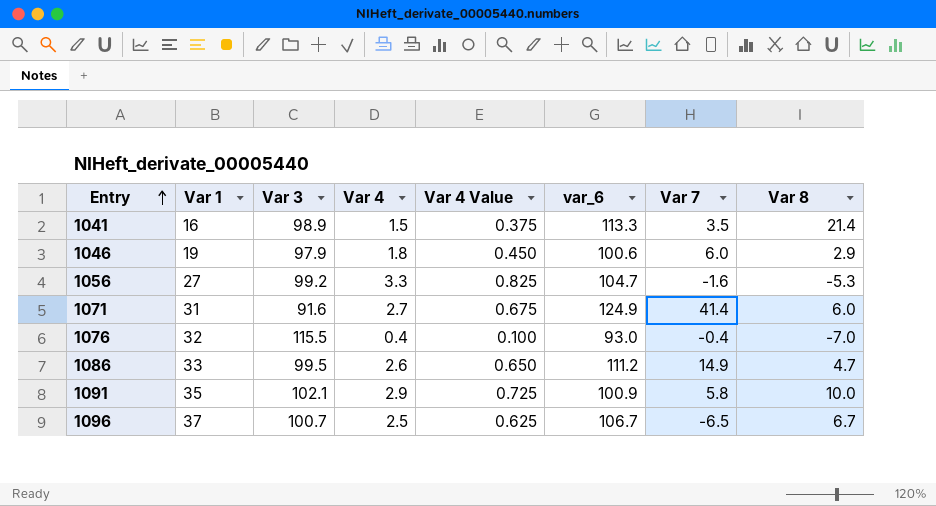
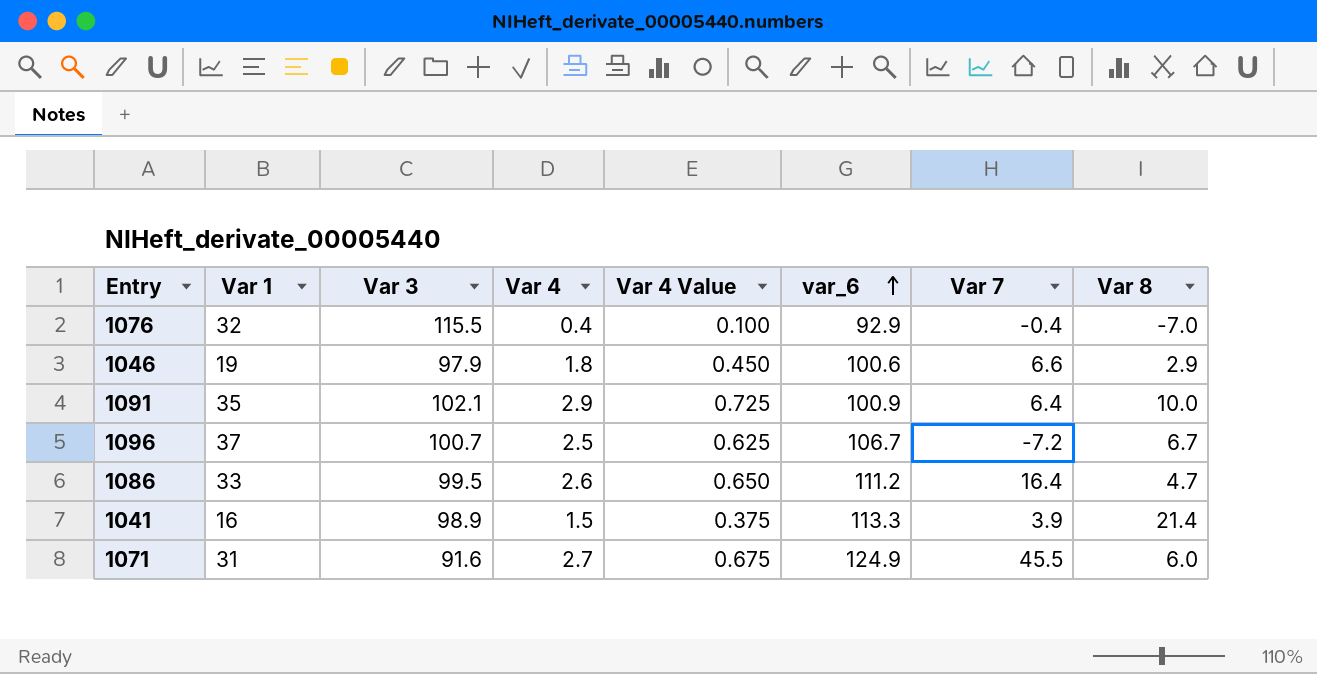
row order: Entry ascending -> var_6 ascending
row 1056: 27 | 99.2 | 3.3 | 0.825 | 104.7 | -1.6 | -5.3 -> none
1076 | var_6: 93.0 -> 92.9
1046 | Var 7: 6.0 -> 6.6
1091 | Var 7: 5.8 -> 6.4
1096 | Var 7: -6.5 -> -7.2
1086 | Var 7: 14.9 -> 16.4
1041 | Var 7: 3.5 -> 3.9
1071 | Var 7: 41.4 -> 45.5

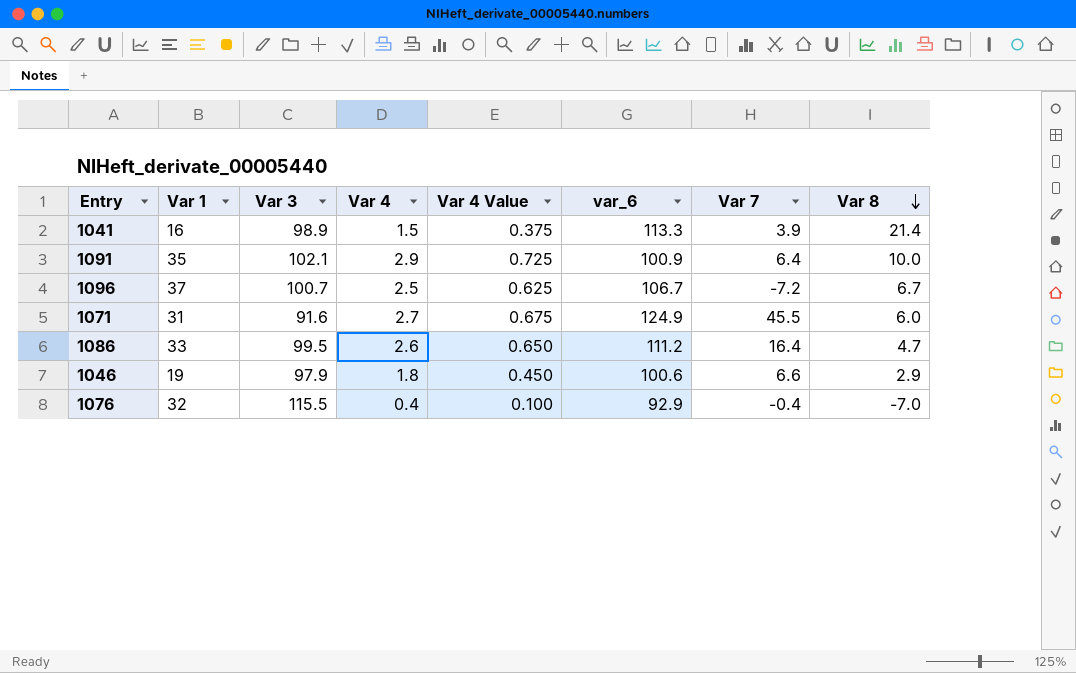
row order: var_6 ascending -> Var 8 descending

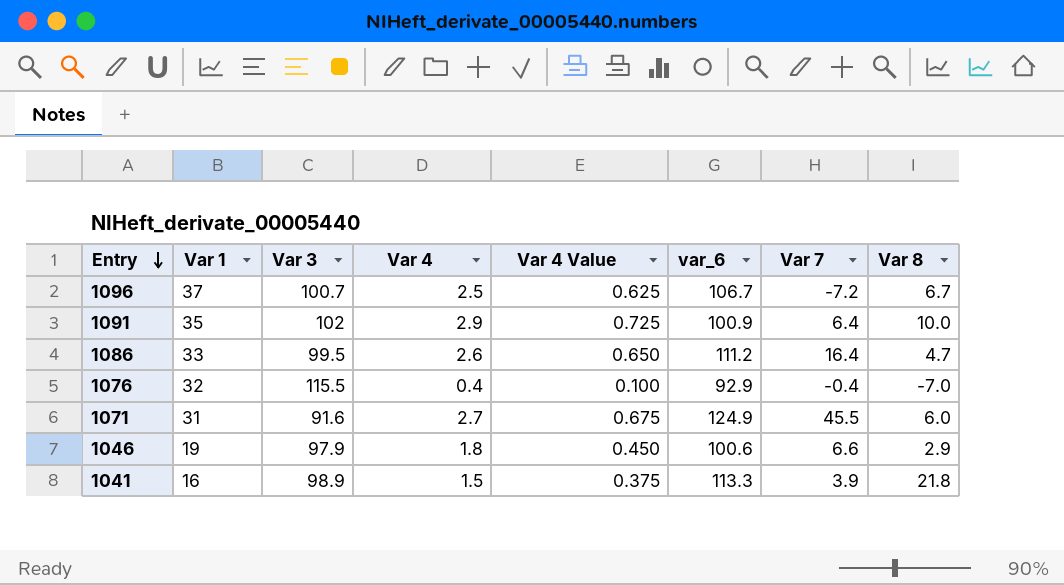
row order: Var 8 descending -> Entry descending
1091 | Var 3: 102.1 -> 102
1041 | Var 8: 21.4 -> 21.8

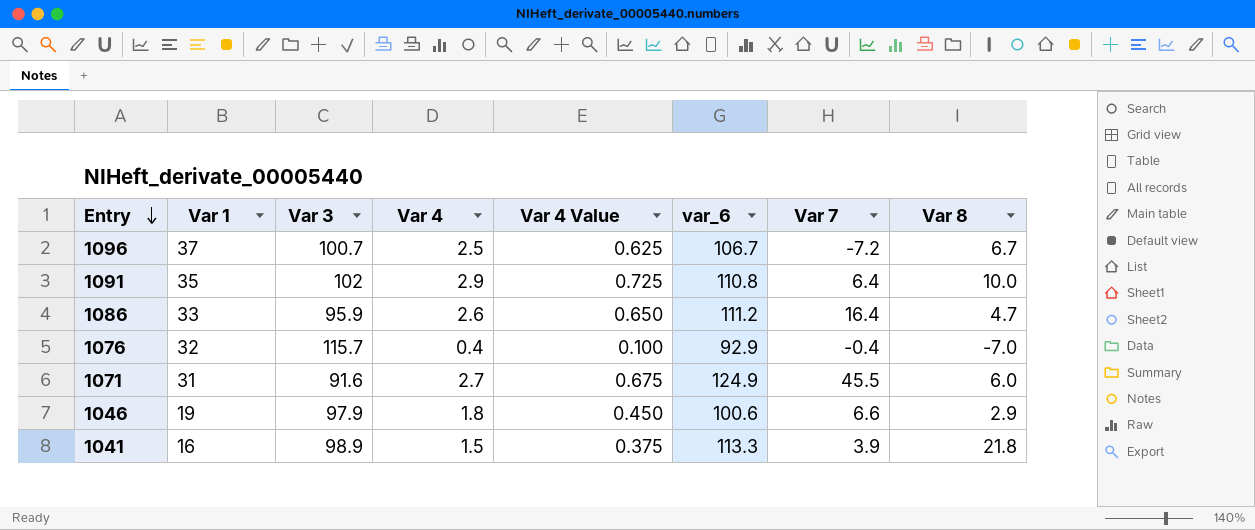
1091 | var_6: 100.9 -> 110.8
1086 | Var 3: 99.5 -> 95.9
1076 | Var 3: 115.5 -> 115.7

